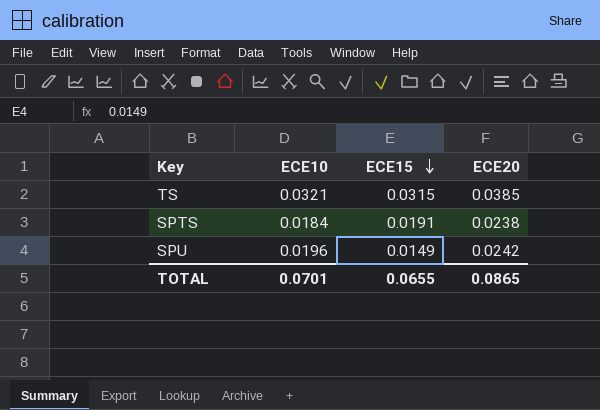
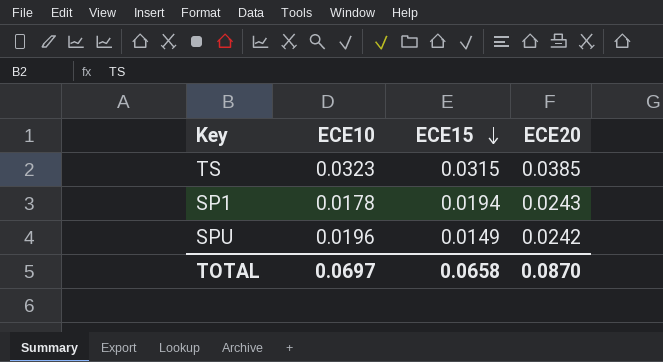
row SPTS: 0.0184 | 0.0191 | 0.0238 -> none
TS | ECE10: 0.0321 -> 0.0323
row SP1: none -> 0.0178 | 0.0194 | 0.0243
TOTAL | ECE10: 0.0701 -> 0.0697
TOTAL | ECE15: 0.0655 -> 0.0658
TOTAL | ECE20: 0.0865 -> 0.0870

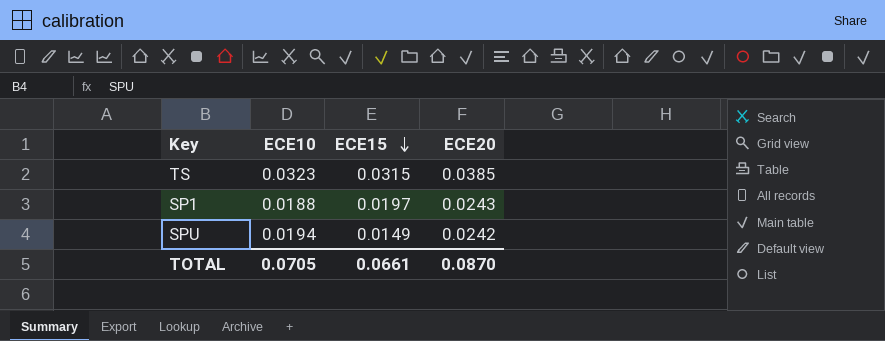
SP1 | ECE10: 0.0178 -> 0.0188
SP1 | ECE15: 0.0194 -> 0.0197
SPU | ECE10: 0.0196 -> 0.0194
TOTAL | ECE10: 0.0697 -> 0.0705
TOTAL | ECE15: 0.0658 -> 0.0661

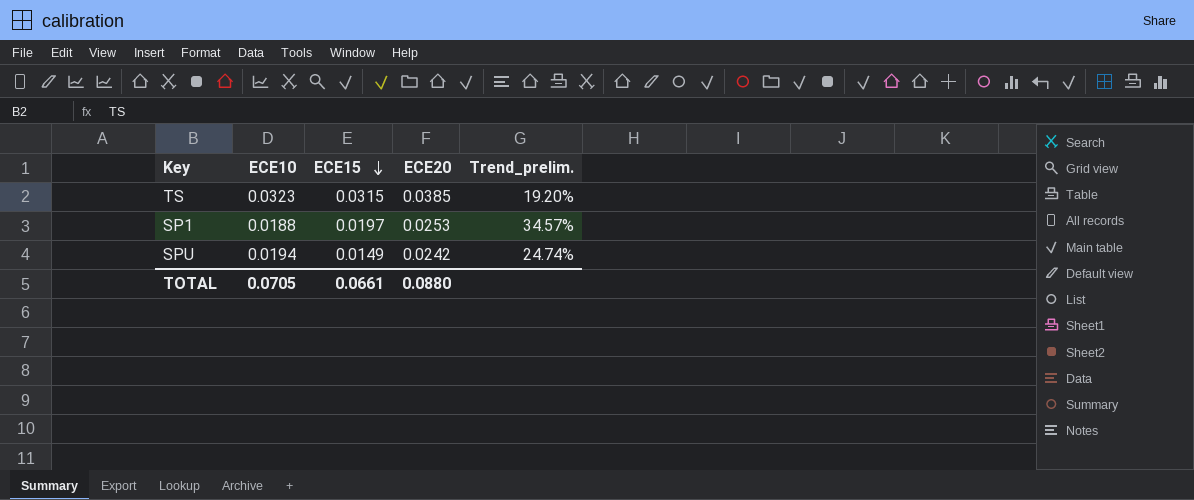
column Trend_prelim. | formula: none -> ([ECE20] - [ECE10]) / [ECE10]
SP1 | ECE20: 0.0243 -> 0.0253
TOTAL | ECE20: 0.0870 -> 0.0880

